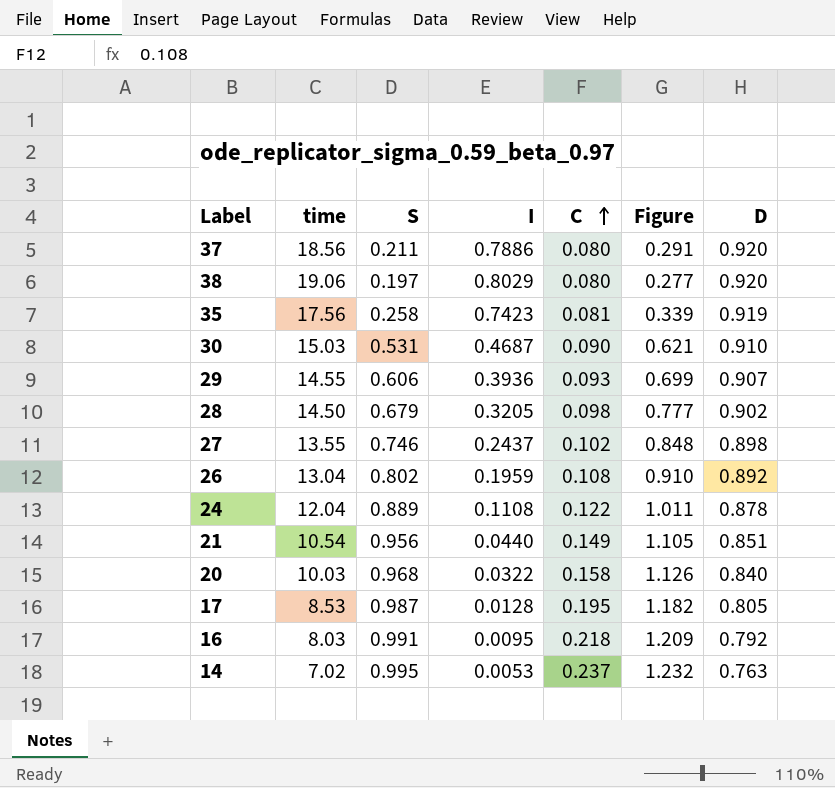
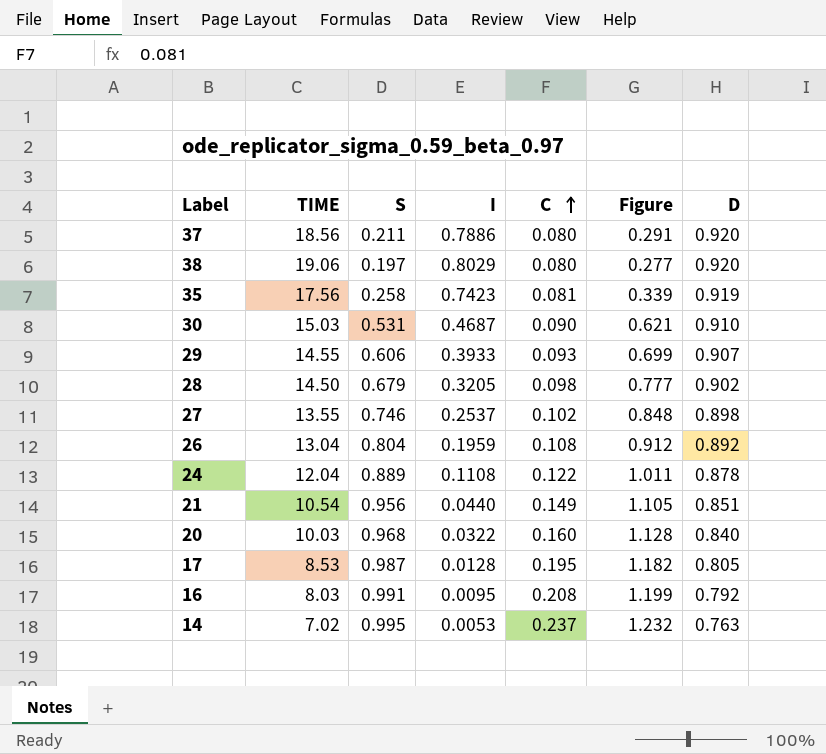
column name: time -> TIME
29 | I: 0.3936 -> 0.3933
27 | I: 0.2437 -> 0.2537
26 | S: 0.802 -> 0.804
26 | Figure: 0.910 -> 0.912
20 | C: 0.158 -> 0.160
20 | Figure: 1.126 -> 1.128
16 | C: 0.218 -> 0.208
16 | Figure: 1.209 -> 1.199

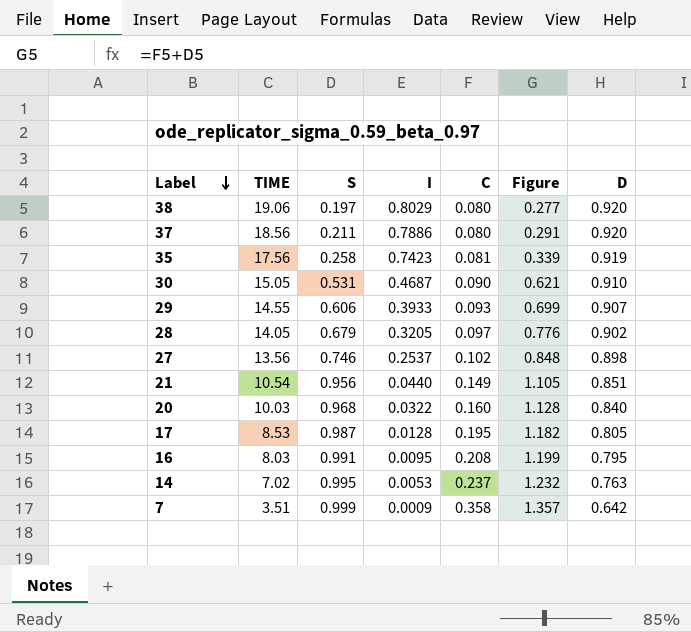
row order: C ascending -> Label descending
row 26: 13.04 | 0.804 | 0.1959 | 0.108 | 0.912 | 0.892 -> none
row 24: 12.04 | 0.889 | 0.1108 | 0.122 | 1.011 | 0.878 -> none
30 | TIME: 15.03 -> 15.05
28 | TIME: 14.50 -> 14.05
28 | C: 0.098 -> 0.097
28 | Figure: 0.777 -> 0.776
27 | TIME: 13.55 -> 13.56
16 | D: 0.792 -> 0.795
row 7: none -> 3.51 | 0.999 | 0.0009 | 0.358 | 1.357 | 0.642

